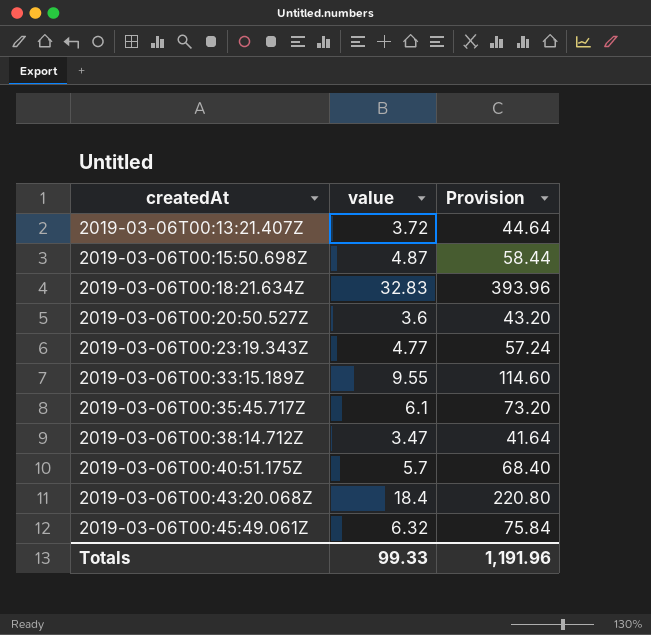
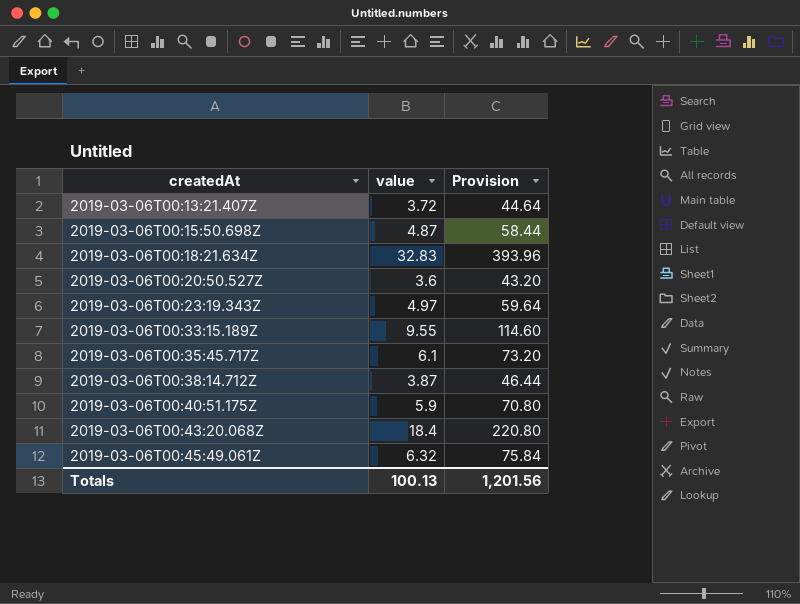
2019-03-06T00:23:19.343Z | value: 4.77 -> 4.97
2019-03-06T00:23:19.343Z | Provision: 57.24 -> 59.64
2019-03-06T00:38:14.712Z | value: 3.47 -> 3.87
2019-03-06T00:38:14.712Z | Provision: 41.64 -> 46.44
2019-03-06T00:40:51.175Z | value: 5.7 -> 5.9
2019-03-06T00:40:51.175Z | Provision: 68.40 -> 70.80
Totals | value: 99.33 -> 100.13
Totals | Provision: 1,191.96 -> 1,201.56

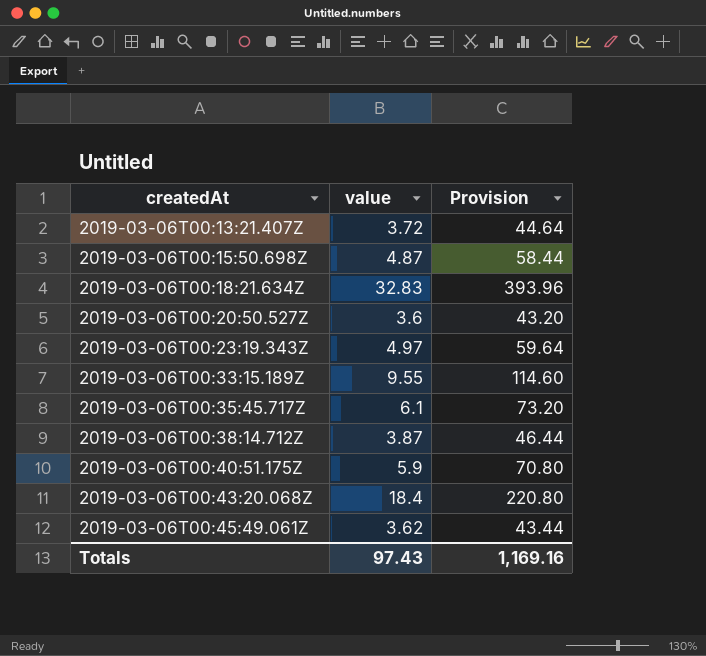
2019-03-06T00:45:49.061Z | value: 6.32 -> 3.62
2019-03-06T00:45:49.061Z | Provision: 75.84 -> 43.44
Totals | value: 100.13 -> 97.43
Totals | Provision: 1,201.56 -> 1,169.16

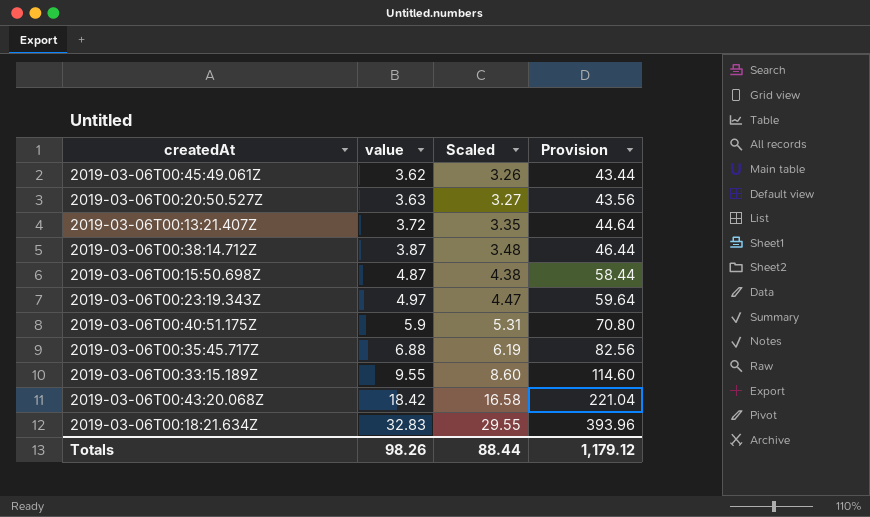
row order: createdAt ascending -> value ascending
column Scaled | formula: none -> [value] * 0.9
2019-03-06T00:20:50.527Z | value: 3.6 -> 3.63
2019-03-06T00:20:50.527Z | Provision: 43.20 -> 43.56
2019-03-06T00:35:45.717Z | value: 6.1 -> 6.88
2019-03-06T00:35:45.717Z | Provision: 73.20 -> 82.56
2019-03-06T00:43:20.068Z | value: 18.4 -> 18.42
2019-03-06T00:43:20.068Z | Provision: 220.80 -> 221.04
Totals | value: 97.43 -> 98.26
Totals | Provision: 1,169.16 -> 1,179.12

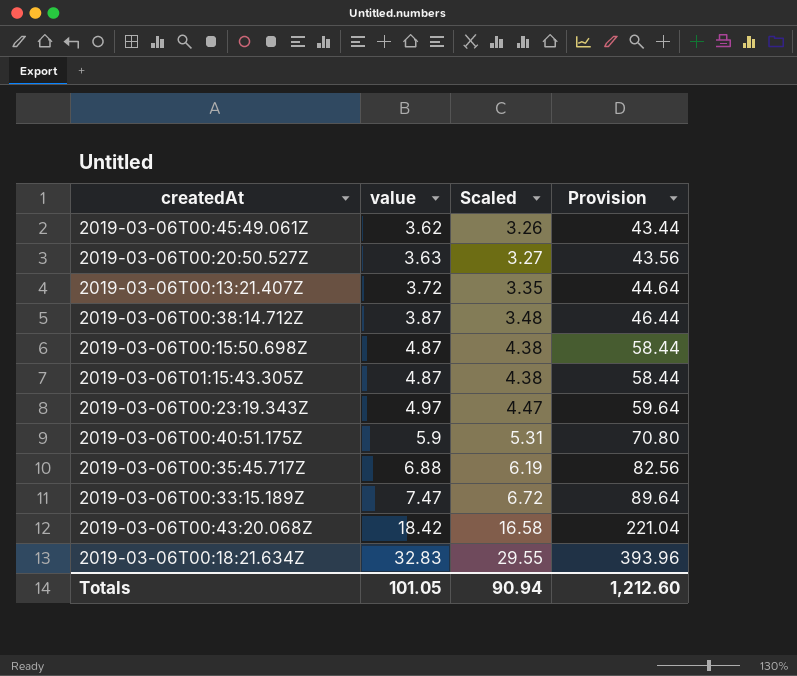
row 2019-03-06T01:15:43.305Z: none -> 4.87 | 4.38 | 58.44
2019-03-06T00:33:15.189Z | value: 9.55 -> 7.47
2019-03-06T00:33:15.189Z | Scaled: 8.60 -> 6.72
2019-03-06T00:33:15.189Z | Provision: 114.60 -> 89.64
Totals | value: 98.26 -> 101.05
Totals | Scaled: 88.44 -> 90.94
Totals | Provision: 1,179.12 -> 1,212.60

